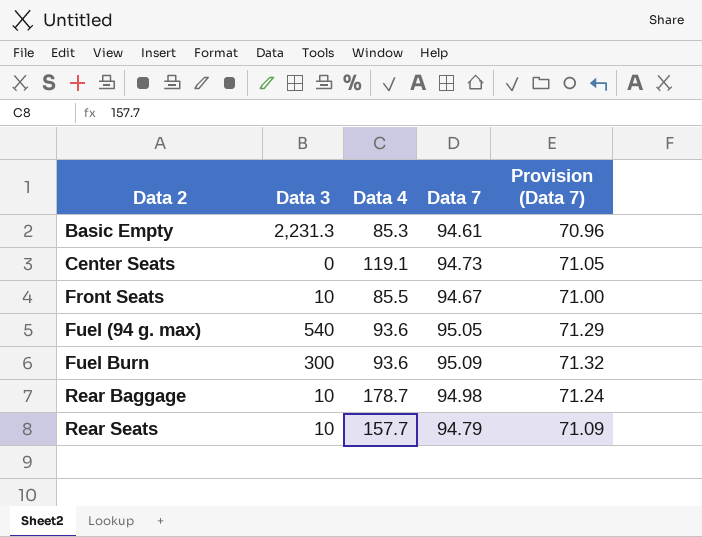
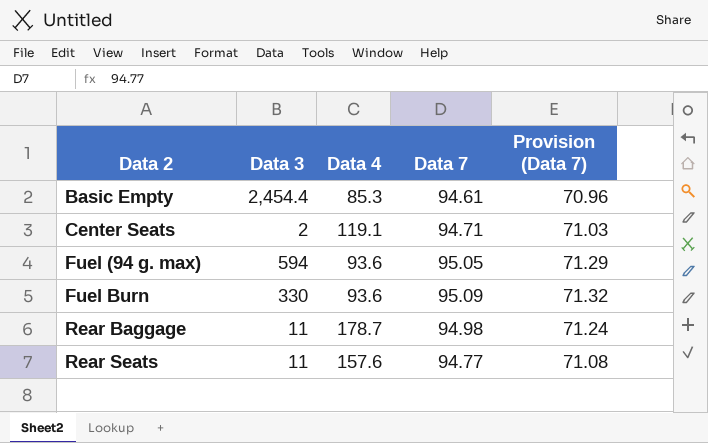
row Front Seats: 10 | 85.5 | 94.67 | 71.00 -> none
Basic Empty | Data 3: 2,231.3 -> 2,454.4
Center Seats | Data 3: 0 -> 2
Center Seats | Data 7: 94.73 -> 94.71
Center Seats | Provision (Data 7): 71.05 -> 71.03
Fuel (94 g. max) | Data 3: 540 -> 594
Fuel Burn | Data 3: 300 -> 330
Rear Baggage | Data 3: 10 -> 11
Rear Seats | Data 3: 10 -> 11
Rear Seats | Data 4: 157.7 -> 157.6
Rear Seats | Data 7: 94.79 -> 94.77
Rear Seats | Provision (Data 7): 71.09 -> 71.08

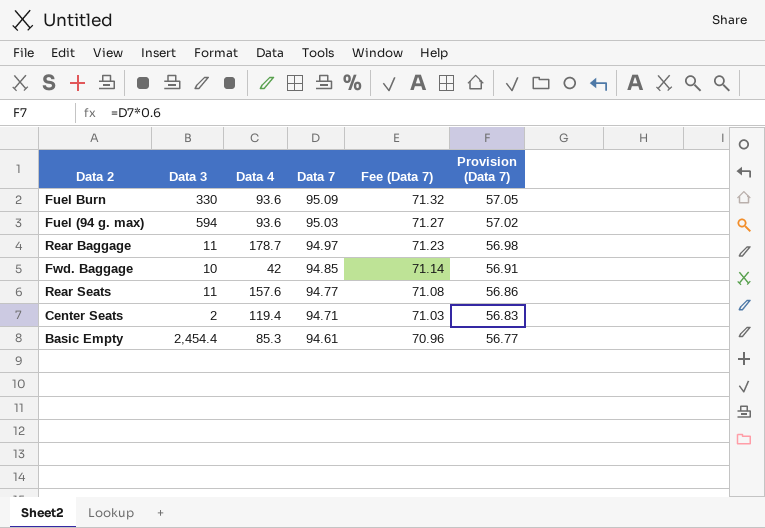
row order: Data 2 ascending -> Data 7 descending
column Fee (Data 7) | formula: none -> [Data 7] * 0.75
column Provision (Data 7) | formula: [Data 7] * 0.75 -> [Data 7] * 0.6
Fuel (94 g. max) | Data 7: 95.05 -> 95.03
Rear Baggage | Data 7: 94.98 -> 94.97
row Fwd. Baggage: none -> 10 | 42 | 94.85 | 71.14 | 56.91
Center Seats | Data 4: 119.1 -> 119.4

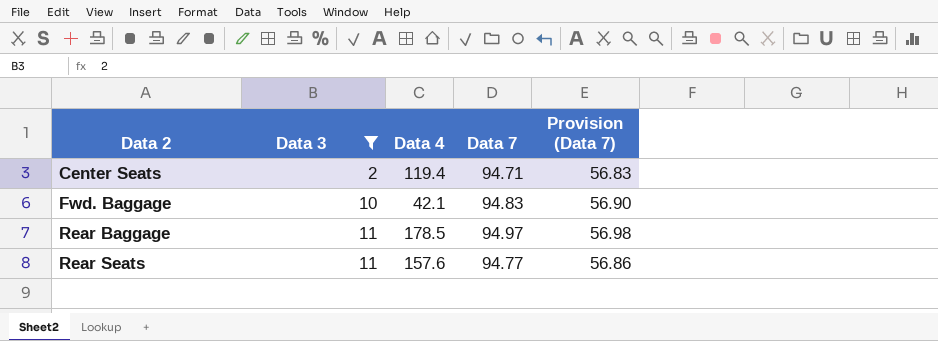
filter: none -> Data 3 <= 11
row order: Data 7 descending -> Data 2 ascending
column Fee (Data 7) | formula: [Data 7] * 0.75 -> none
Fwd. Baggage | Data 4: 42 -> 42.1
Fwd. Baggage | Data 7: 94.85 -> 94.83
Fwd. Baggage | Provision (Data 7): 56.91 -> 56.90
Rear Baggage | Data 4: 178.7 -> 178.5

